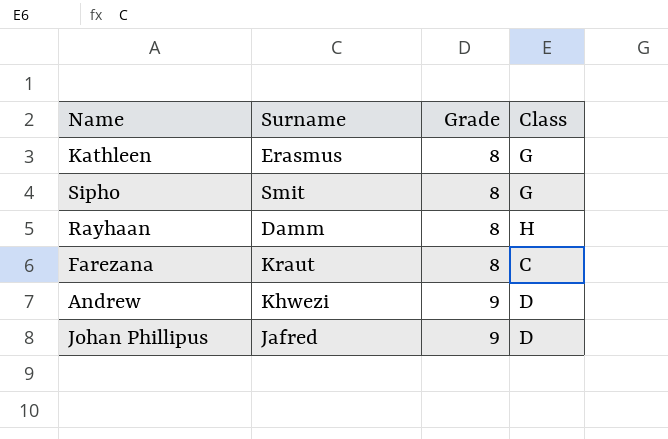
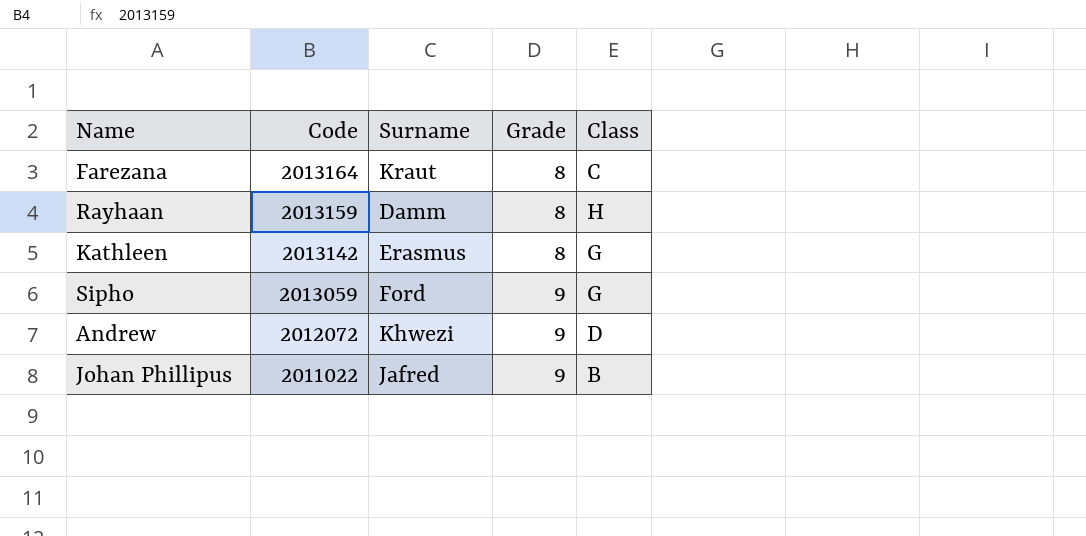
row order: Grade ascending -> Code descending
column Code | position: none -> 2
Sipho | Surname: Smit -> Ford
Sipho | Grade: 8 -> 9
Johan Phillipus | Class: D -> B

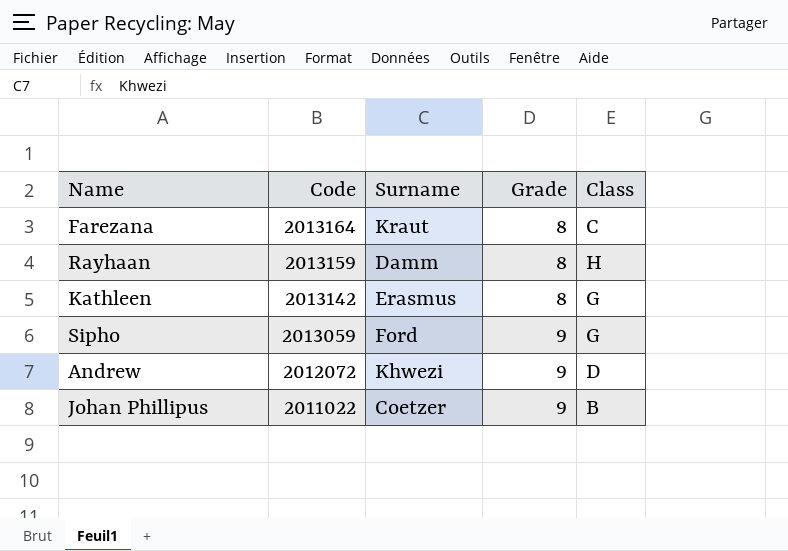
Johan Phillipus | Surname: Jafred -> Coetzer

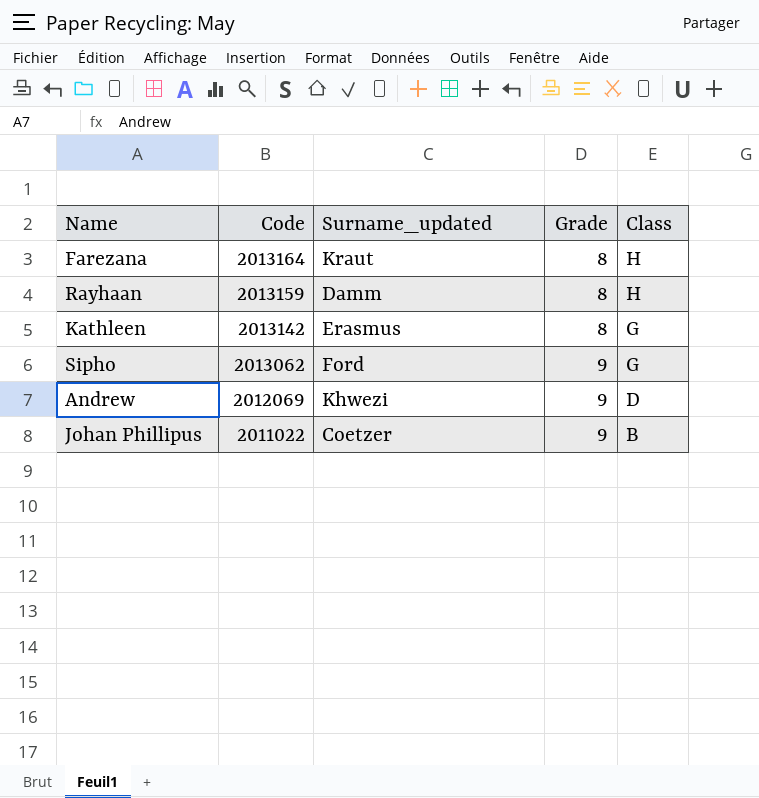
column name: Surname -> Surname_updated
Farezana | Class: C -> H
Sipho | Code: 2013059 -> 2013062
Andrew | Code: 2012072 -> 2012069

